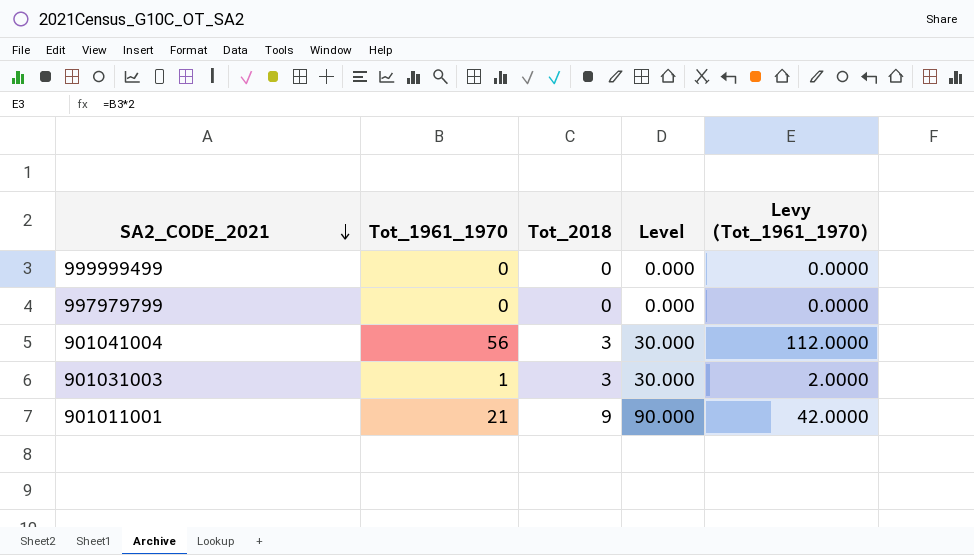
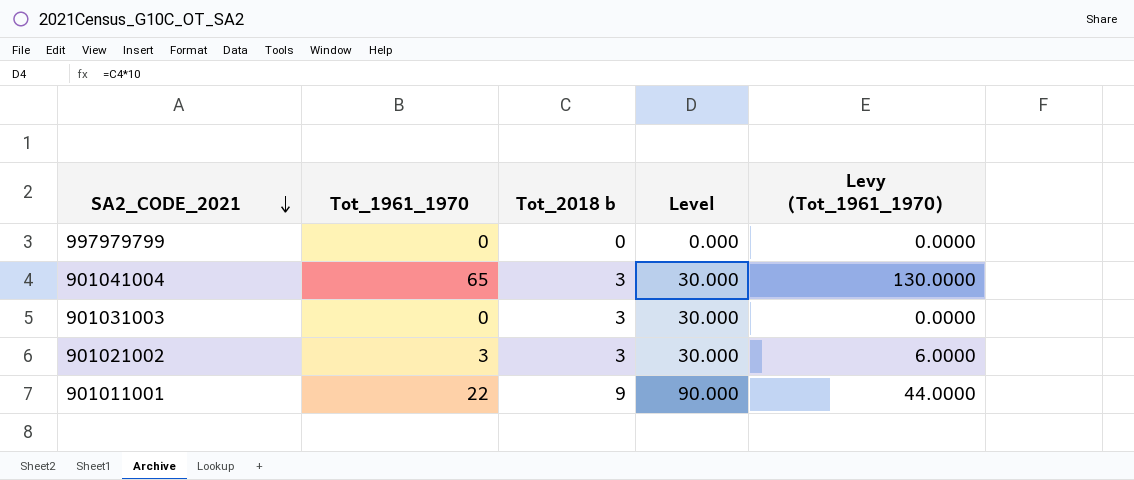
column name: Tot_2018 -> Tot_2018 b
row 999999499: 0 | 0 | 0.000 | 0.0000 -> none
901041004 | Tot_1961_1970: 56 -> 65
901041004 | Levy (Tot_1961_1970): 112.0000 -> 130.0000
901031003 | Tot_1961_1970: 1 -> 0
901031003 | Levy (Tot_1961_1970): 2.0000 -> 0.0000
row 901021002: none -> 3 | 3 | 30.000 | 6.0000
901011001 | Tot_1961_1970: 21 -> 22
901011001 | Levy (Tot_1961_1970): 42.0000 -> 44.0000

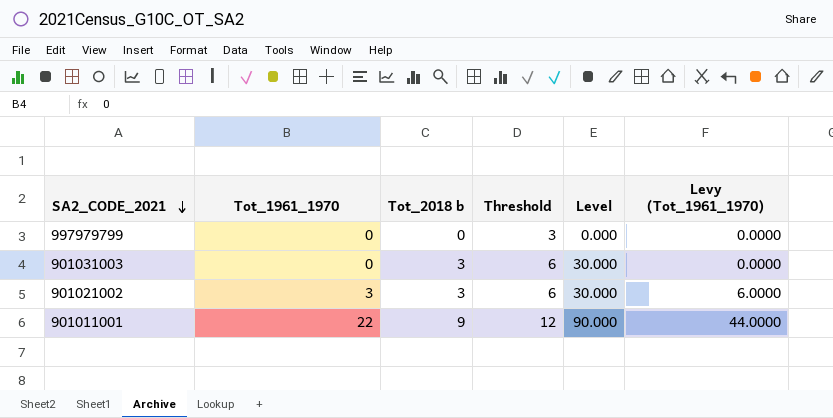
column Threshold | formula: none -> [Tot_2018 b] + 3
row 901041004: 65 | 3 | 30.000 | 130.0000 -> none

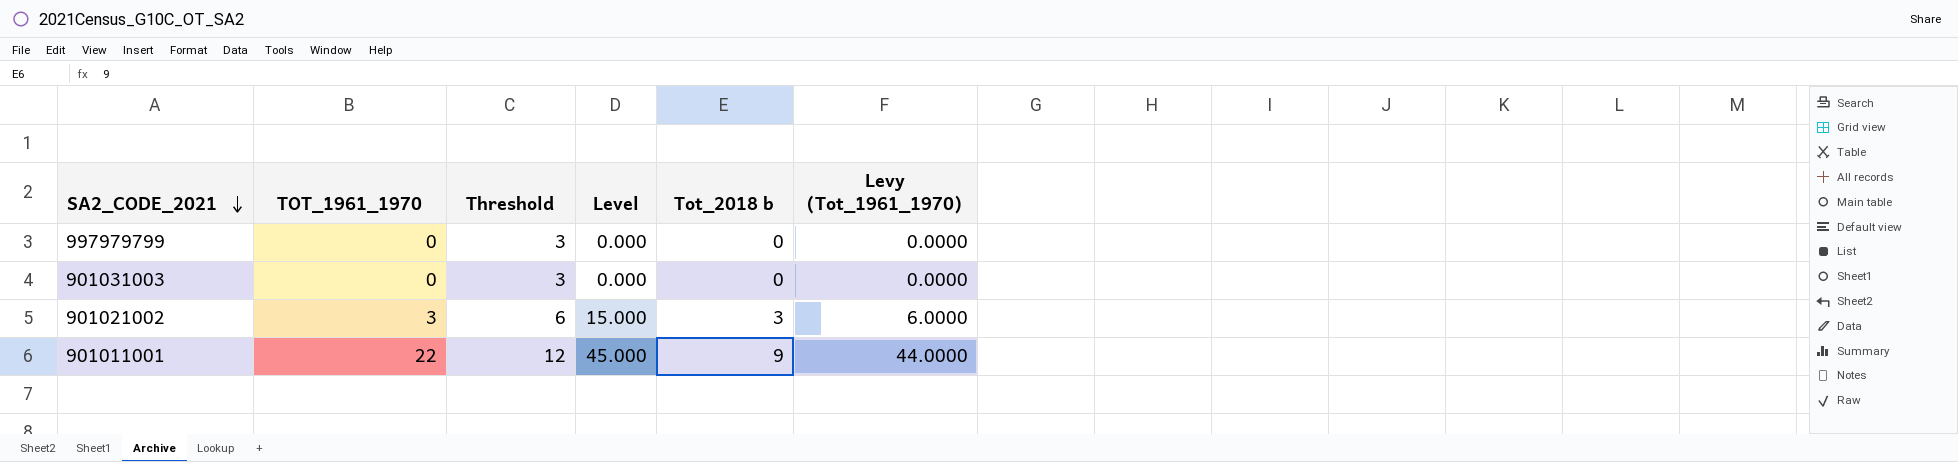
column name: Tot_1961_1970 -> TOT_1961_1970
column Level | formula: [Tot_2018 b] * 10 -> [Tot_2018 b] * 5
column Tot_2018 b | position: 3 -> 5
901031003 | Threshold: 6 -> 3
901031003 | Tot_2018 b: 3 -> 0

